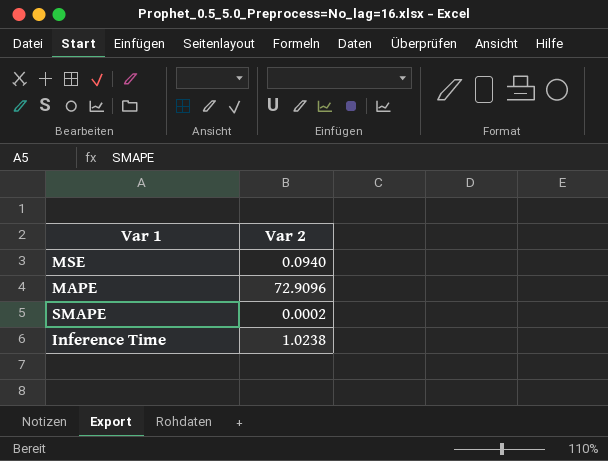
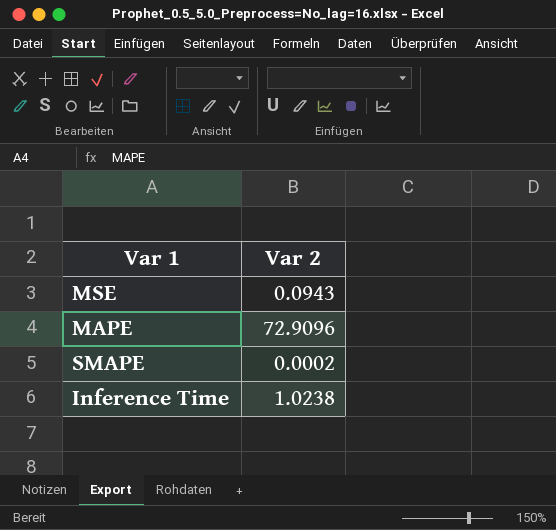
MSE | Var 2: 0.0940 -> 0.0943

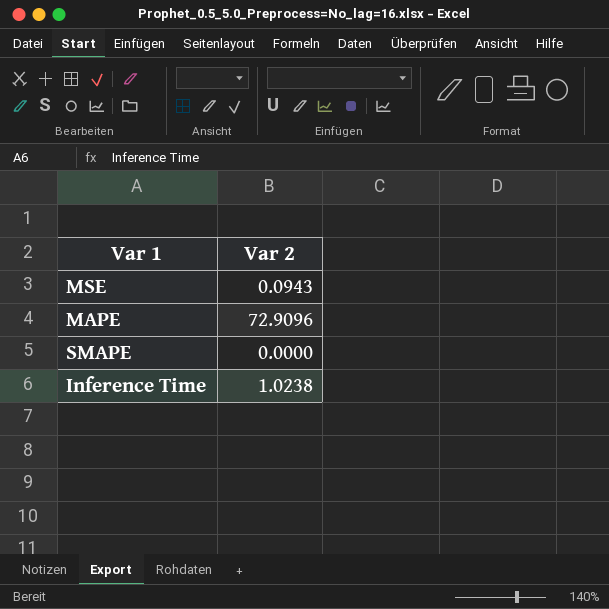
SMAPE | Var 2: 0.0002 -> 0.0000

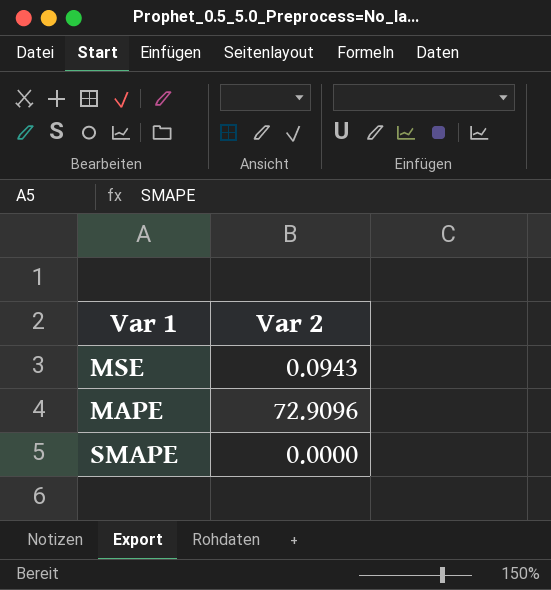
row Inference Time: 1.0238 -> none

